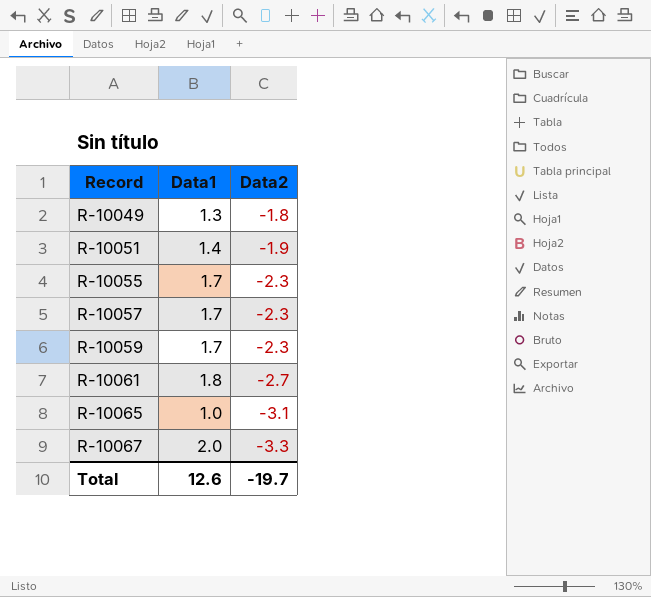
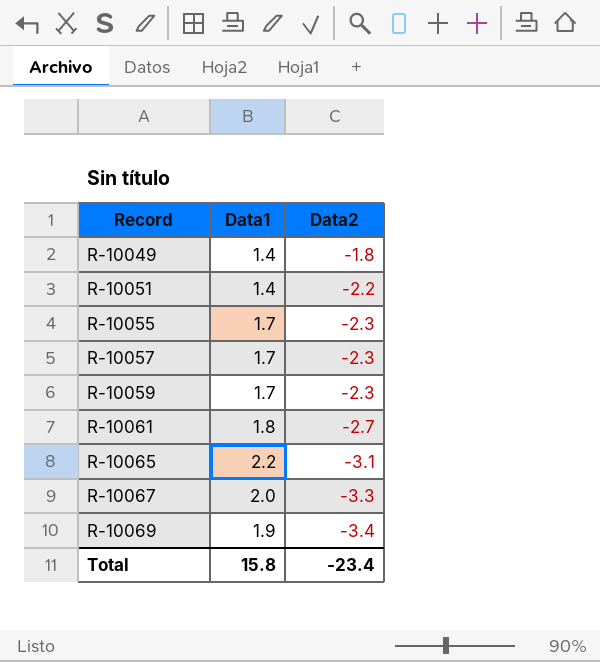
R-10049 | Data1: 1.3 -> 1.4
R-10051 | Data2: -1.9 -> -2.2
R-10065 | Data1: 1.0 -> 2.2
row R-10069: none -> 1.9 | -3.4
Total | Data1: 12.6 -> 15.8
Total | Data2: -19.7 -> -23.4

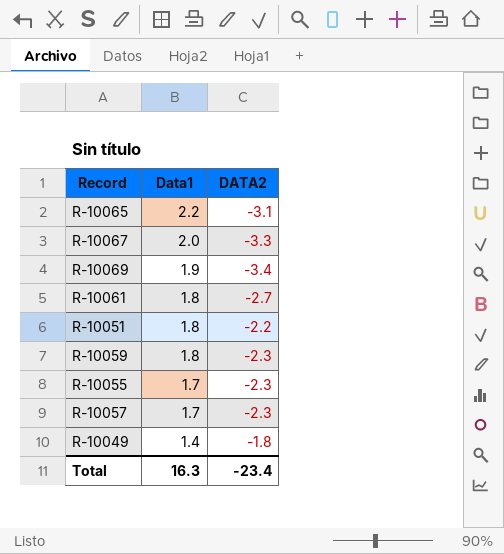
row order: Record ascending -> Data1 descending
column name: Data2 -> DATA2
R-10051 | Data1: 1.4 -> 1.8
R-10059 | Data1: 1.7 -> 1.8
Total | Data1: 15.8 -> 16.3

